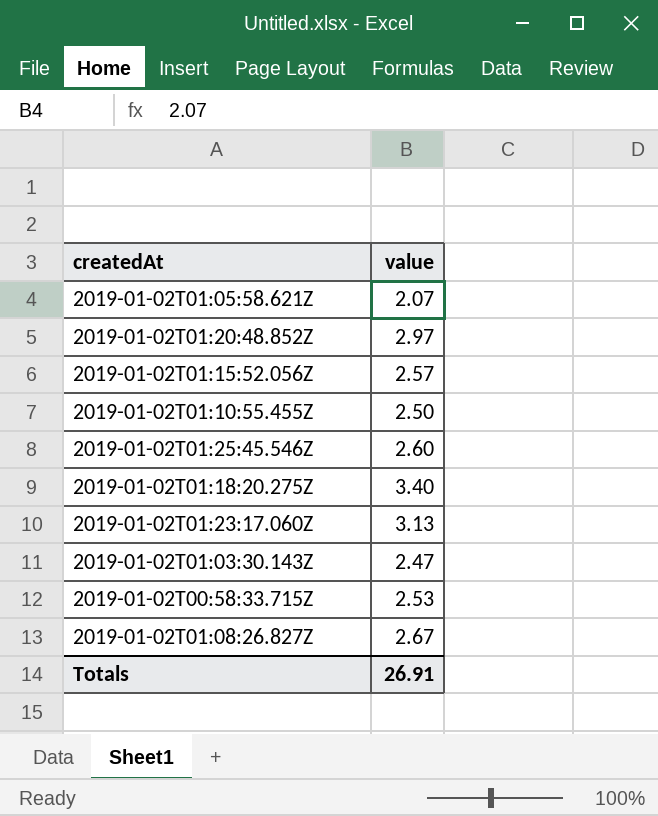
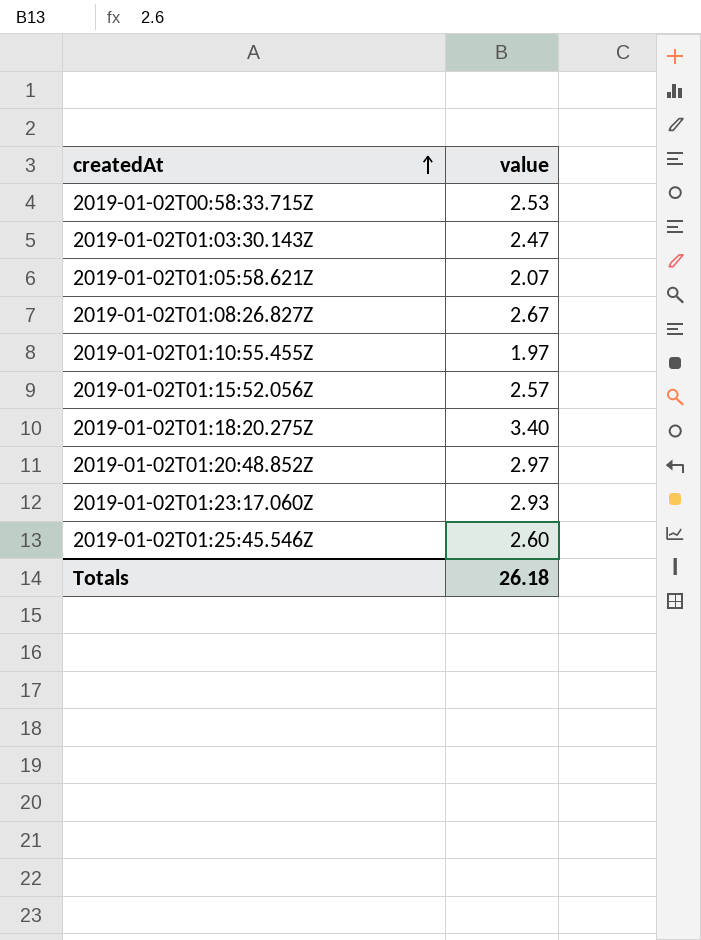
row order: none -> createdAt ascending
2019-01-02T01:10:55.455Z | value: 2.50 -> 1.97
2019-01-02T01:23:17.060Z | value: 3.13 -> 2.93
Totals | value: 26.91 -> 26.18

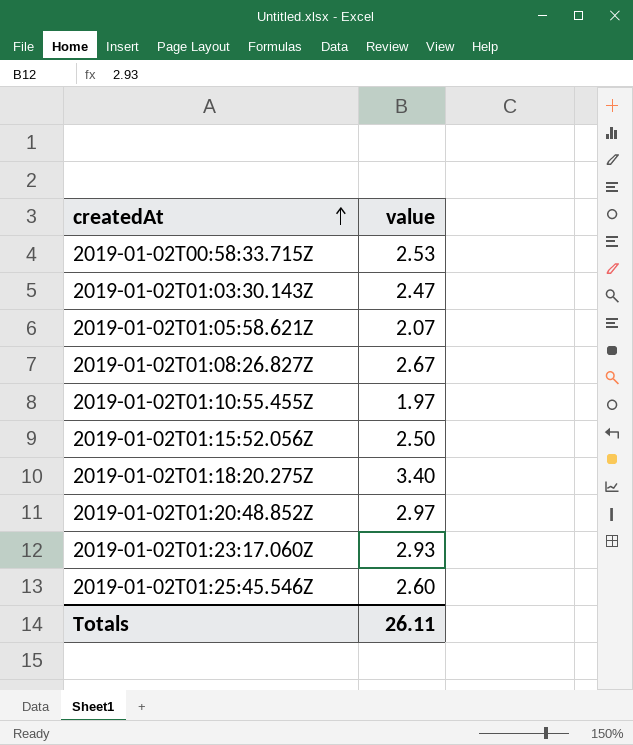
2019-01-02T01:15:52.056Z | value: 2.57 -> 2.50
Totals | value: 26.18 -> 26.11

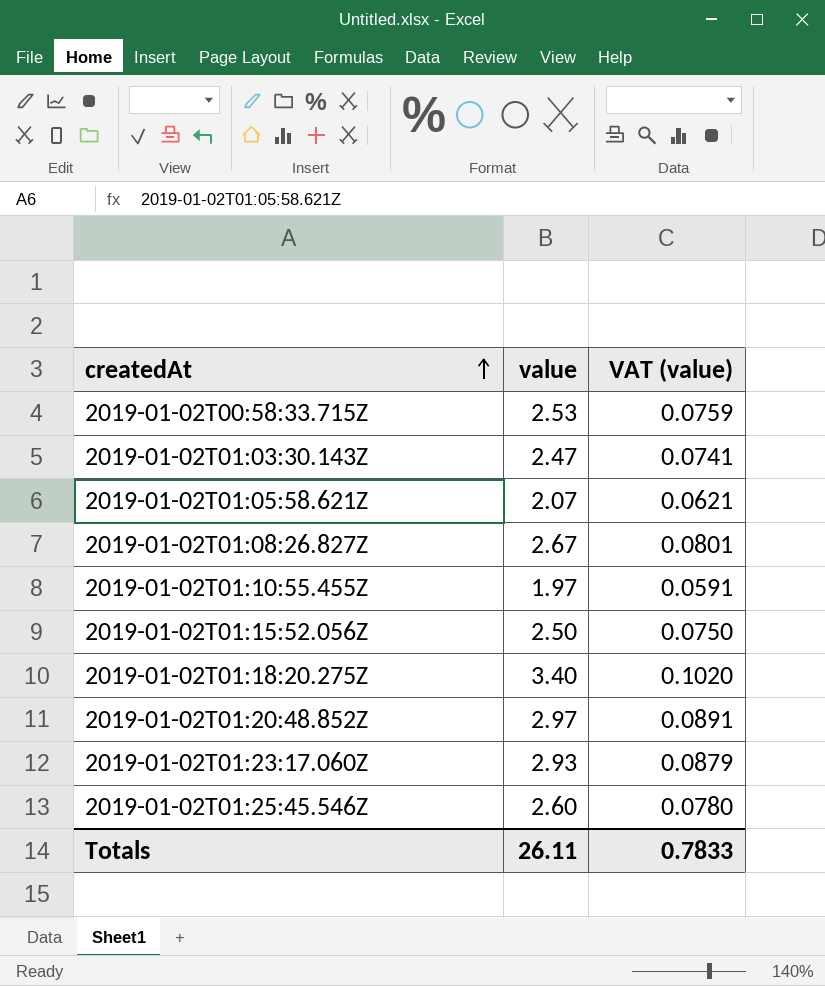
column VAT (value) | formula: none -> [value] * 0.03

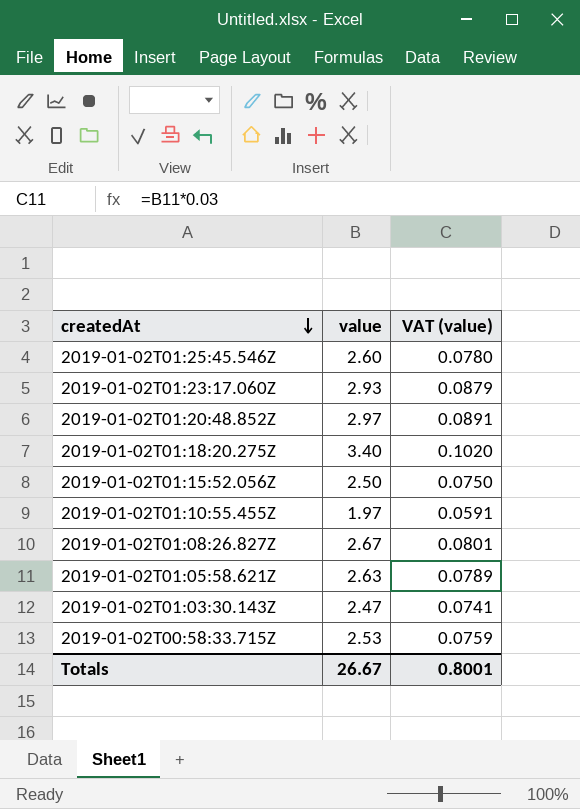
row order: createdAt ascending -> createdAt descending
2019-01-02T01:05:58.621Z | value: 2.07 -> 2.63
2019-01-02T01:05:58.621Z | VAT (value): 0.0621 -> 0.0789
Totals | value: 26.11 -> 26.67
Totals | VAT (value): 0.7833 -> 0.8001

